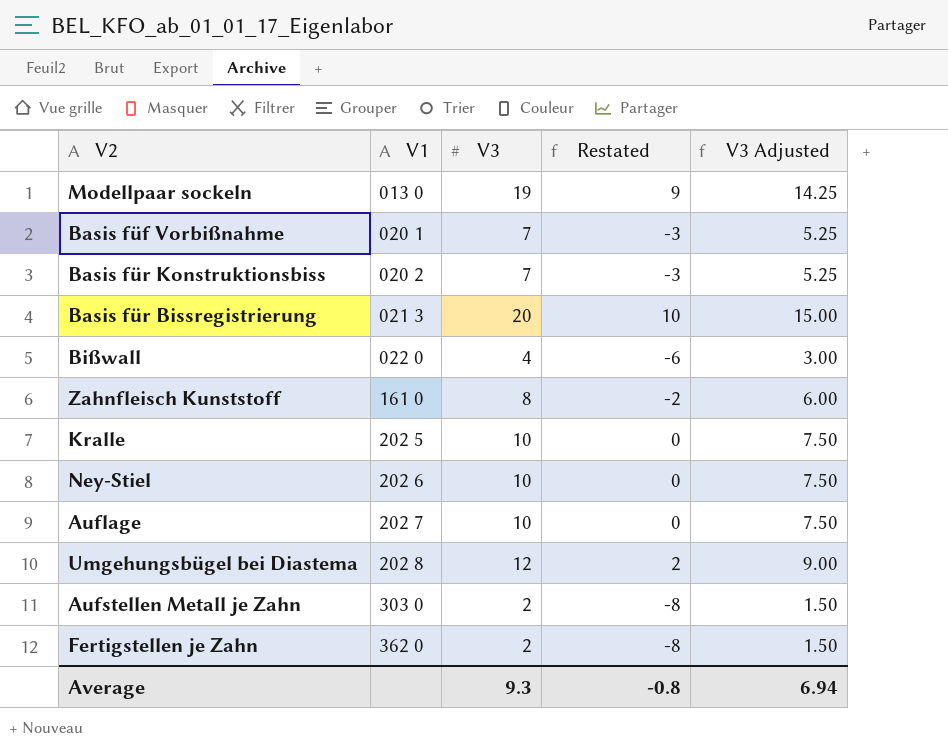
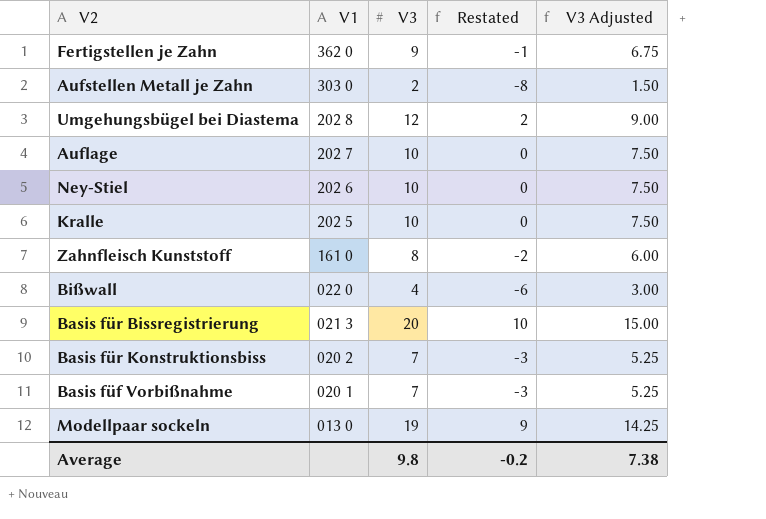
row order: V1 ascending -> V1 descending
Fertigstellen je Zahn | V3: 2 -> 9
Fertigstellen je Zahn | Restated: -8 -> -1
Fertigstellen je Zahn | V3 Adjusted: 1.50 -> 6.75
Average | V3: 9.3 -> 9.8
Average | Restated: -0.8 -> -0.2
Average | V3 Adjusted: 6.94 -> 7.38

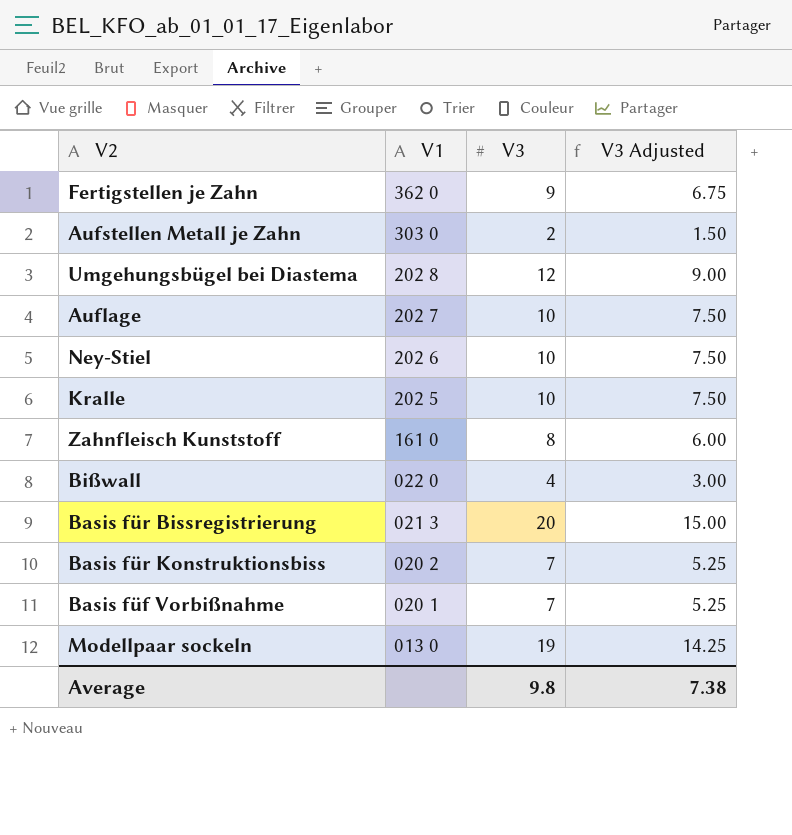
column Restated | formula: [V3] - 10 -> none

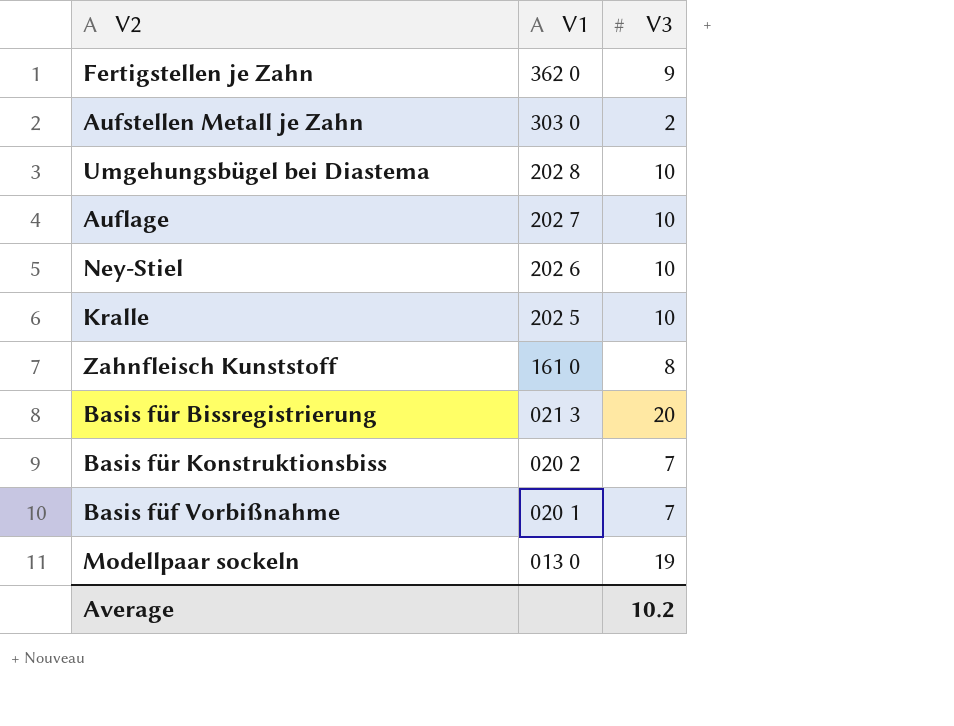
column V3 Adjusted | formula: [V3] * 0.75 -> none
row Bißwall: 022 0 | 4 | 3.00 -> none
Umgehungsbügel bei Diastema | V3: 12 -> 10
Average | V3: 9.8 -> 10.2

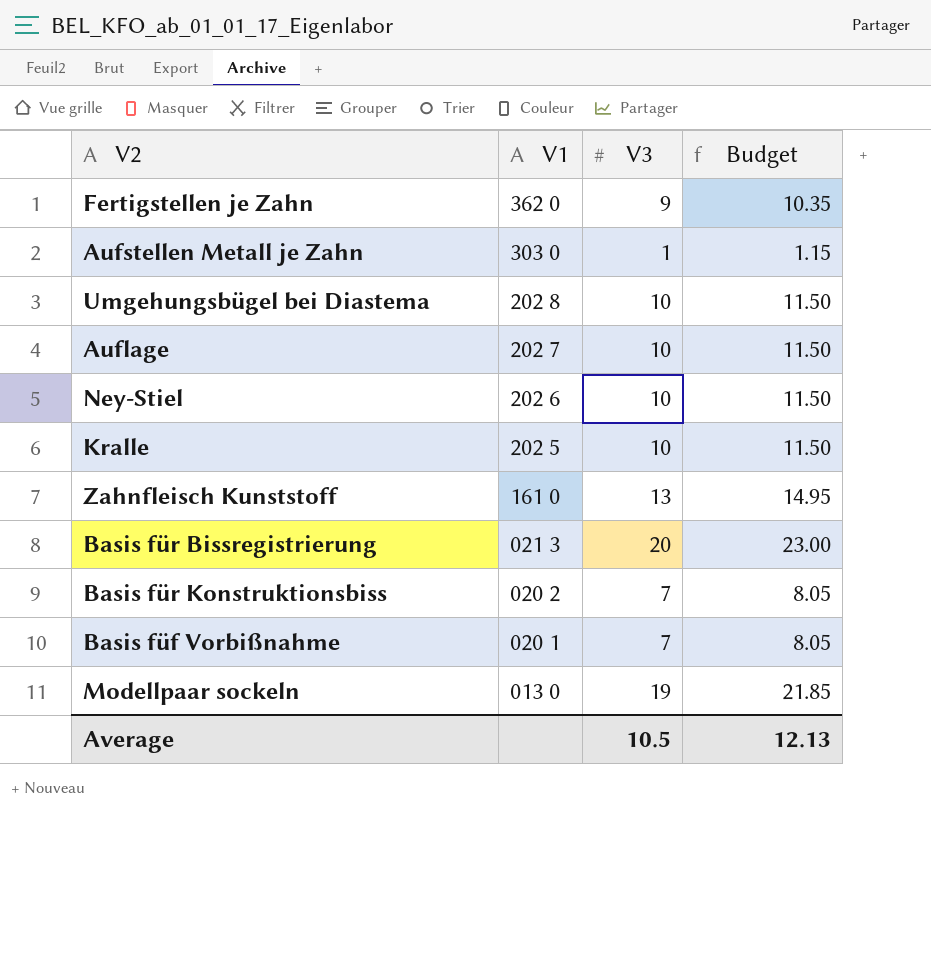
column Budget | formula: none -> [V3] * 1.15
Aufstellen Metall je Zahn | V3: 2 -> 1
Zahnfleisch Kunststoff | V3: 8 -> 13
Average | V3: 10.2 -> 10.5

